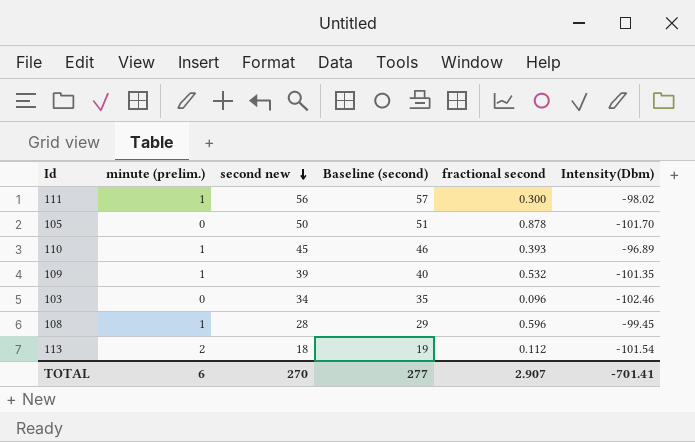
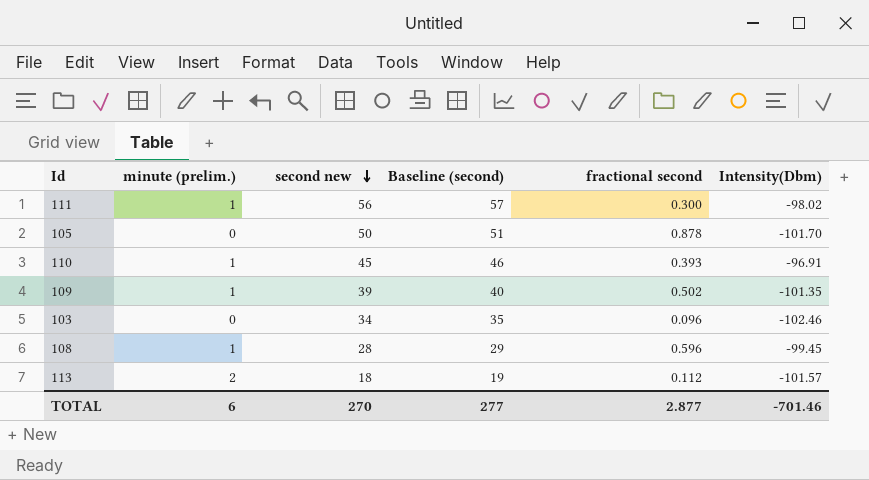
110 | Intensity(Dbm): -96.89 -> -96.91
109 | fractional second: 0.532 -> 0.502
113 | Intensity(Dbm): -101.54 -> -101.57
TOTAL | fractional second: 2.907 -> 2.877
TOTAL | Intensity(Dbm): -701.41 -> -701.46

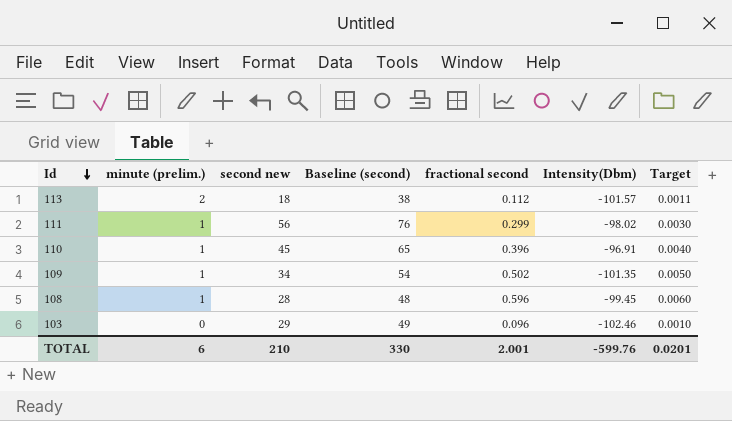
row order: second new descending -> Id descending
column Baseline (second) | formula: [second new] + 1 -> [second new] + 20
column Target | formula: none -> [fractional second] * 0.01
row 105: 0 | 50 | 51 | 0.878 | -101.70 -> none
111 | fractional second: 0.300 -> 0.299
110 | fractional second: 0.393 -> 0.396
109 | second new: 39 -> 34
103 | second new: 34 -> 29
TOTAL | second new: 270 -> 210
TOTAL | Baseline (second): 277 -> 330
TOTAL | fractional second: 2.877 -> 2.001
TOTAL | Intensity(Dbm): -701.46 -> -599.76

